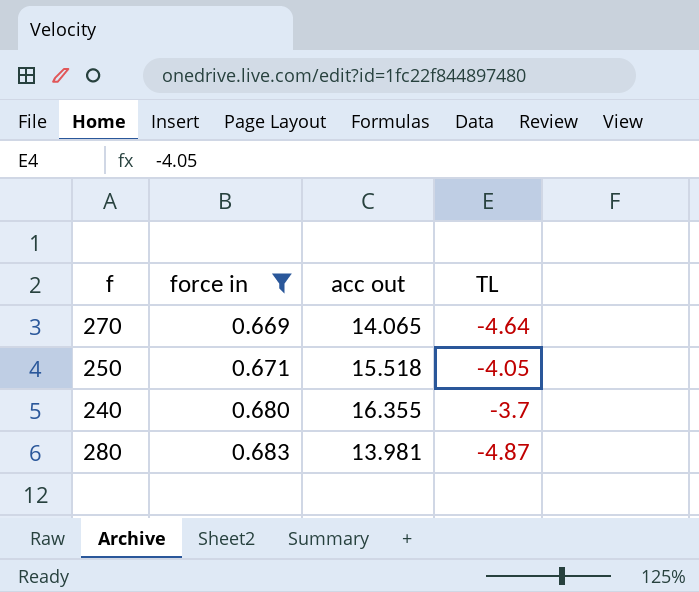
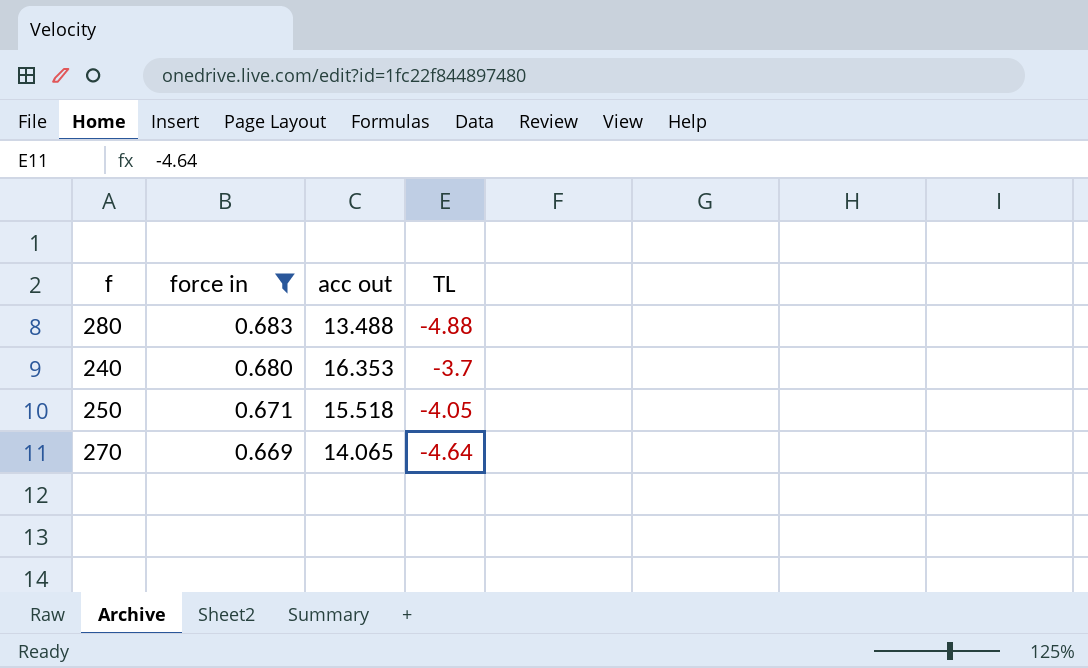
row order: force in ascending -> force in descending
280 | acc out: 13.981 -> 13.488
280 | TL: -4.87 -> -4.88
240 | acc out: 16.355 -> 16.353

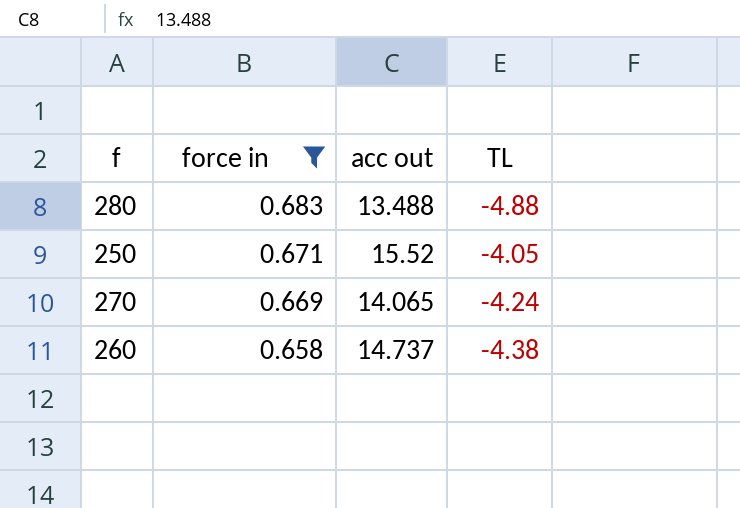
row 240: 0.680 | 16.353 | -3.7 -> none
250 | acc out: 15.518 -> 15.52
270 | TL: -4.64 -> -4.24
row 260: none -> 0.658 | 14.737 | -4.38

